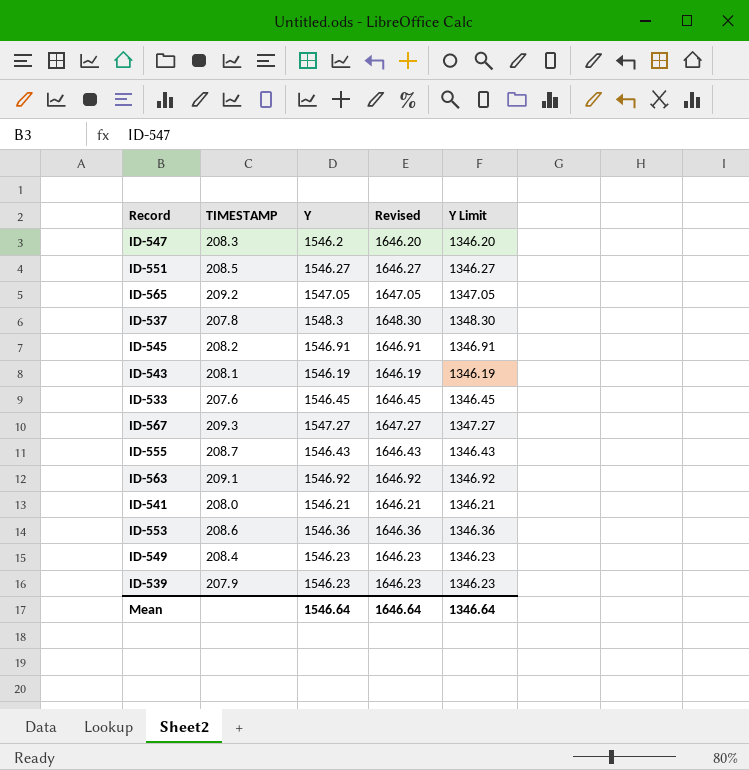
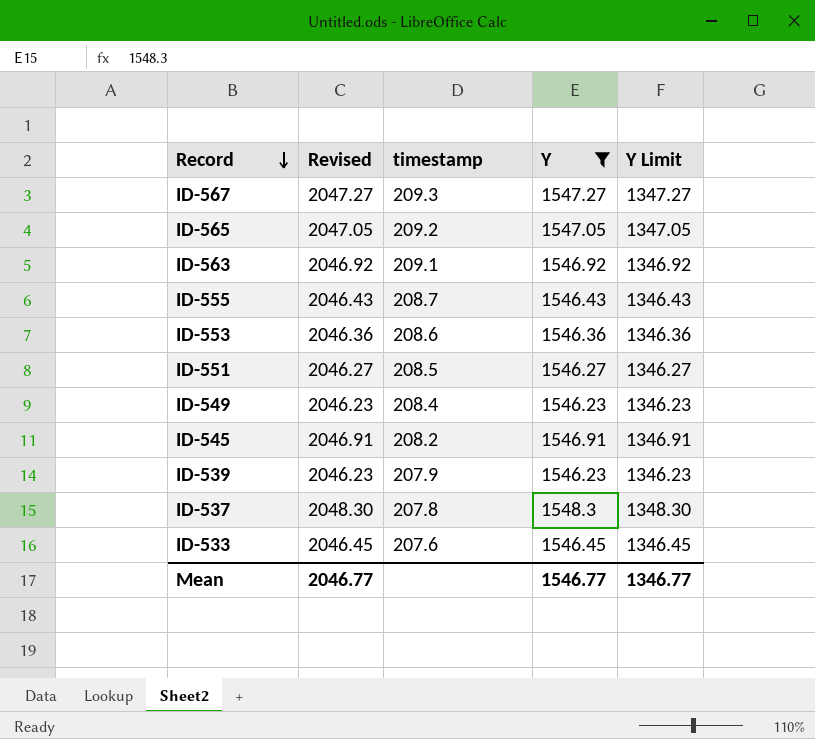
filter: none -> Y >= 1546.23
row order: none -> Record descending
column Revised | formula: [Y] + 100 -> [Y] + 500
column Revised | position: 4 -> 2
column name: TIMESTAMP -> timestamp
Mean | Revised: 1646.64 -> 2046.77
Mean | Y: 1546.64 -> 1546.77
Mean | Y Limit: 1346.64 -> 1346.77

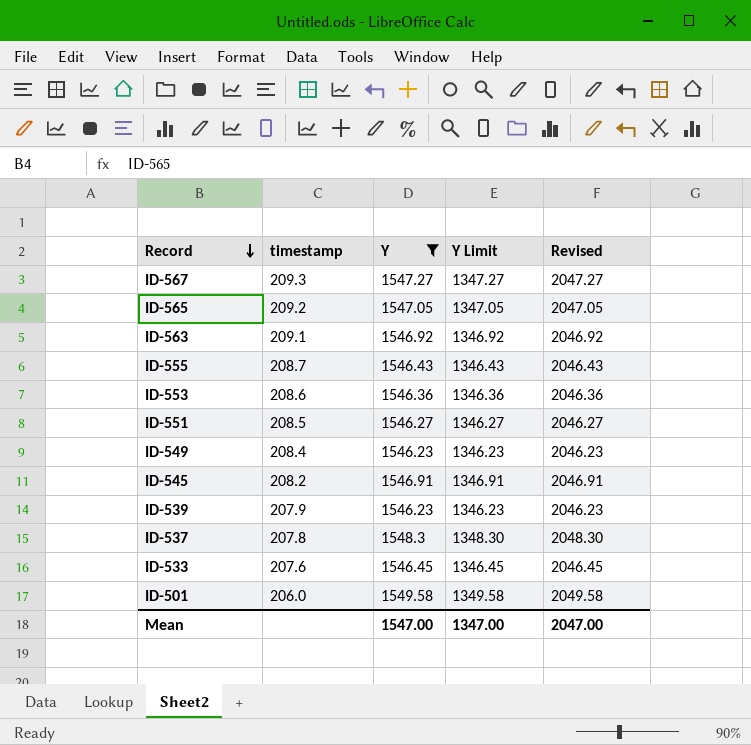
column Revised | position: 2 -> 5
row ID-501: none -> 206.0 | 1549.58 | 1349.58 | 2049.58
Mean | Y: 1546.77 -> 1547.00
Mean | Y Limit: 1346.77 -> 1347.00
Mean | Revised: 2046.77 -> 2047.00

